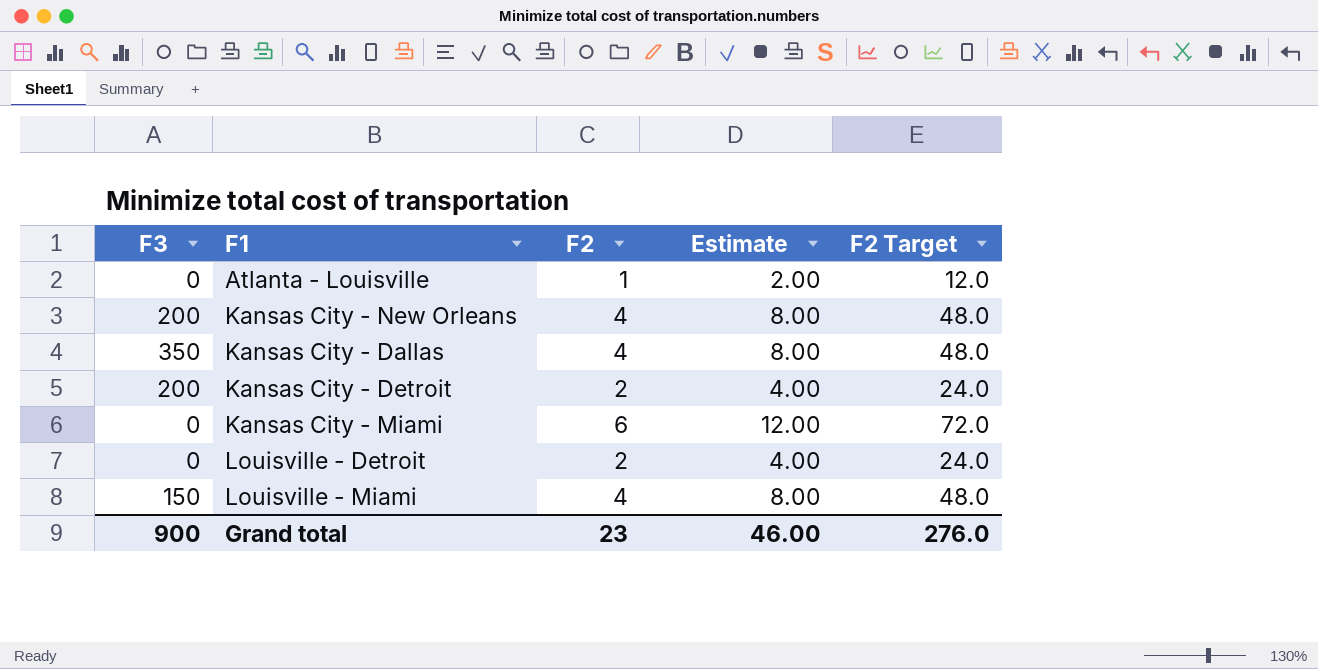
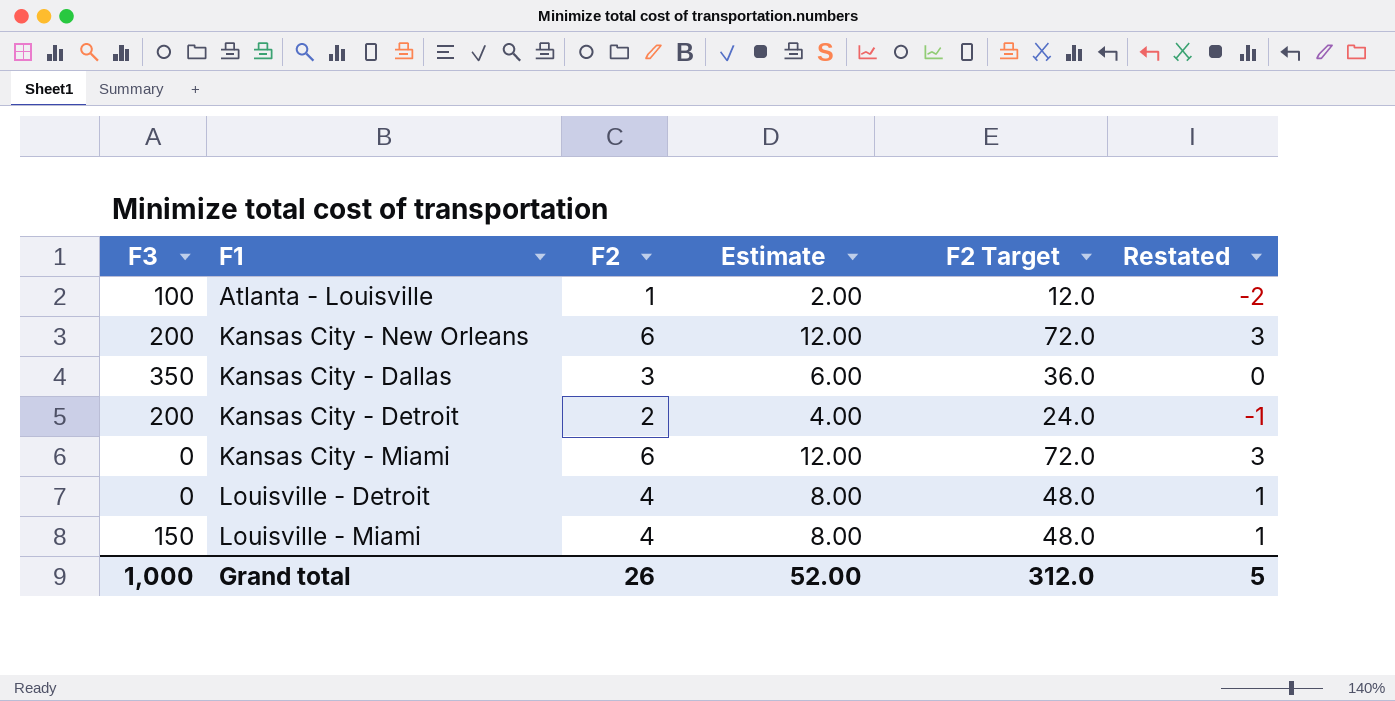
column Restated | formula: none -> [F2] - 3
Atlanta - Louisville | F3: 0 -> 100
Kansas City - New Orleans | F2: 4 -> 6
Kansas City - New Orleans | Estimate: 8.00 -> 12.00
Kansas City - New Orleans | F2 Target: 48.0 -> 72.0
Kansas City - Dallas | F2: 4 -> 3
Kansas City - Dallas | Estimate: 8.00 -> 6.00
Kansas City - Dallas | F2 Target: 48.0 -> 36.0
Louisville - Detroit | F2: 2 -> 4
Louisville - Detroit | Estimate: 4.00 -> 8.00
Louisville - Detroit | F2 Target: 24.0 -> 48.0
Grand total | F3: 900 -> 1,000
Grand total | F2: 23 -> 26
Grand total | Estimate: 46.00 -> 52.00
Grand total | F2 Target: 276.0 -> 312.0

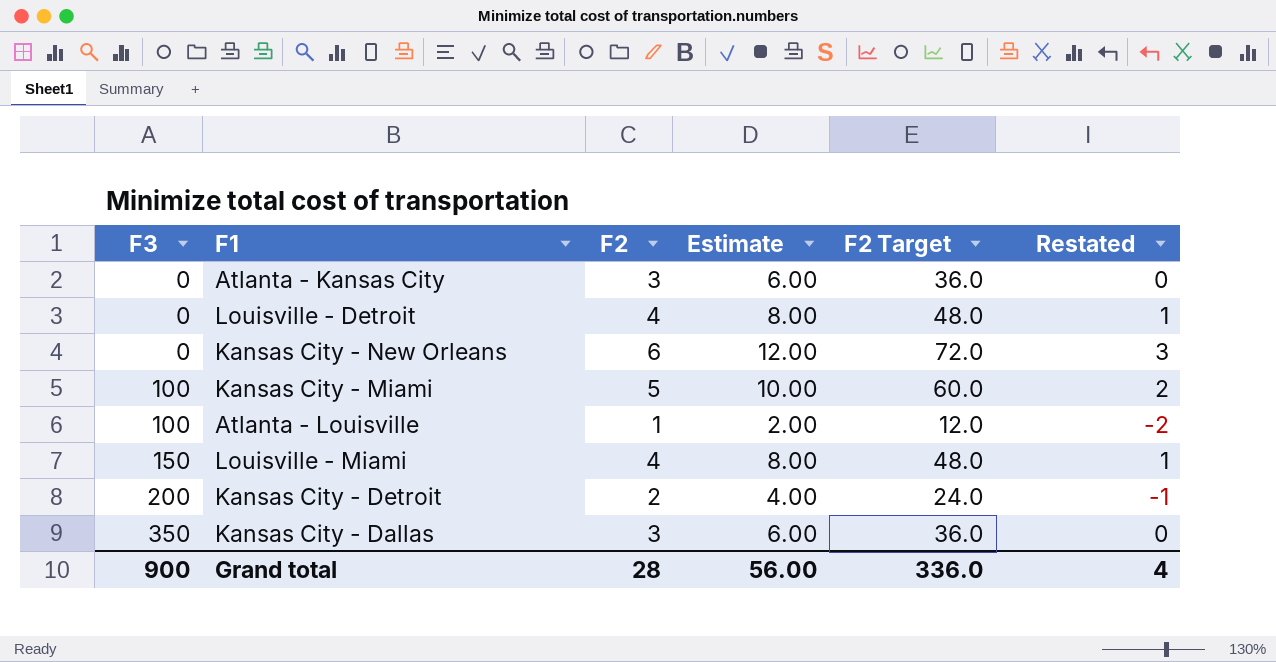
row order: none -> F3 ascending
row Atlanta - Kansas City: none -> 0 | 3 | 6.00 | 36.0 | 0
Kansas City - New Orleans | F3: 200 -> 0
Kansas City - Miami | F3: 0 -> 100
Kansas City - Miami | F2: 6 -> 5
Kansas City - Miami | Estimate: 12.00 -> 10.00
Kansas City - Miami | F2 Target: 72.0 -> 60.0
Kansas City - Miami | Restated: 3 -> 2
Grand total | F3: 1,000 -> 900
Grand total | F2: 26 -> 28
Grand total | Estimate: 52.00 -> 56.00
Grand total | F2 Target: 312.0 -> 336.0
Grand total | Restated: 5 -> 4

